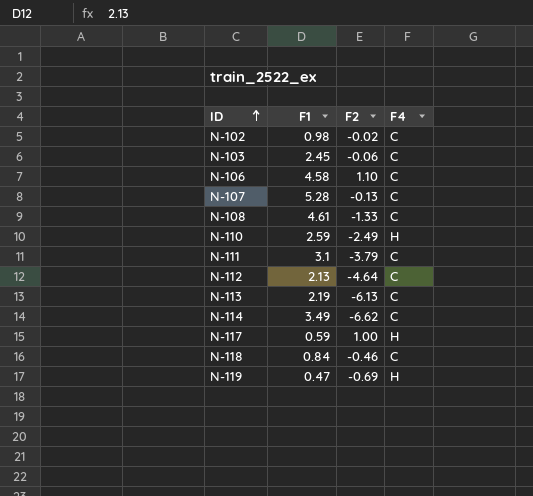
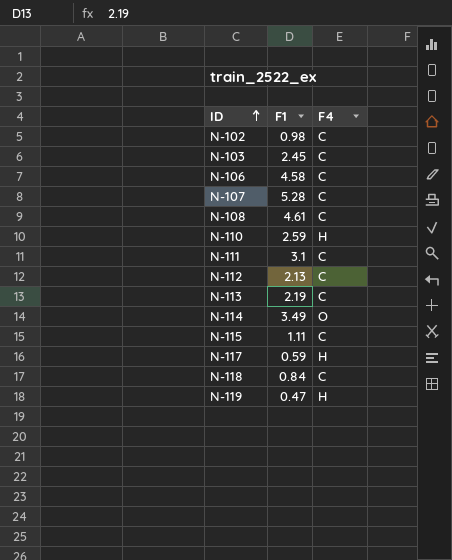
column F2 | position: 3 -> none
N-114 | F4: C -> O
row N-115: none -> 1.11 | C

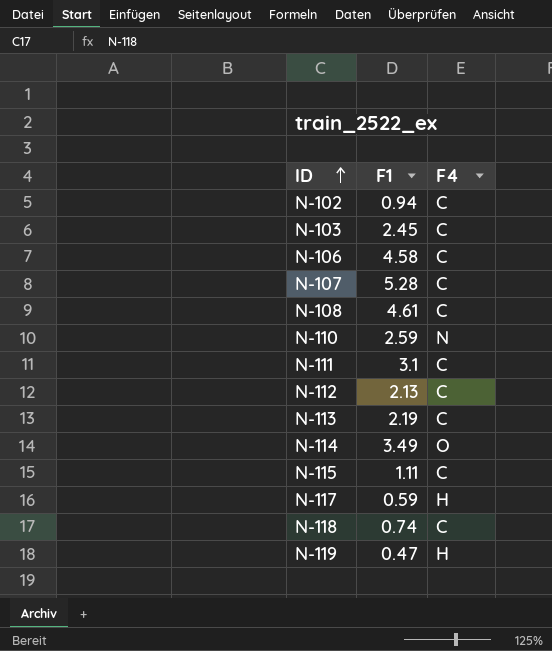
N-102 | F1: 0.98 -> 0.94
N-110 | F4: H -> N
N-118 | F1: 0.84 -> 0.74

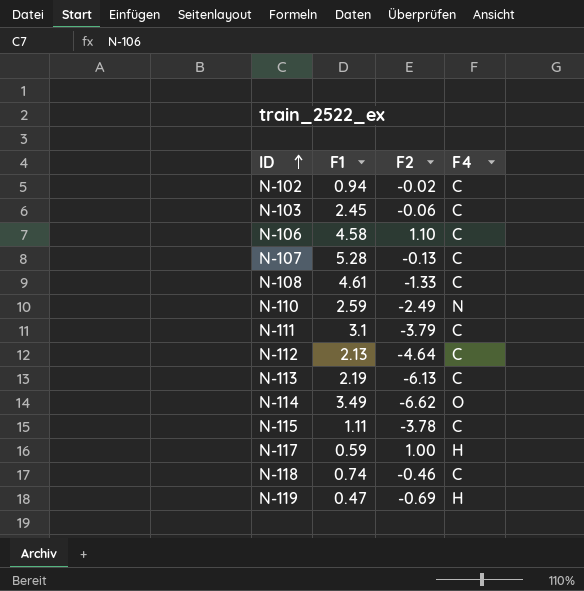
column F2 | position: none -> 3

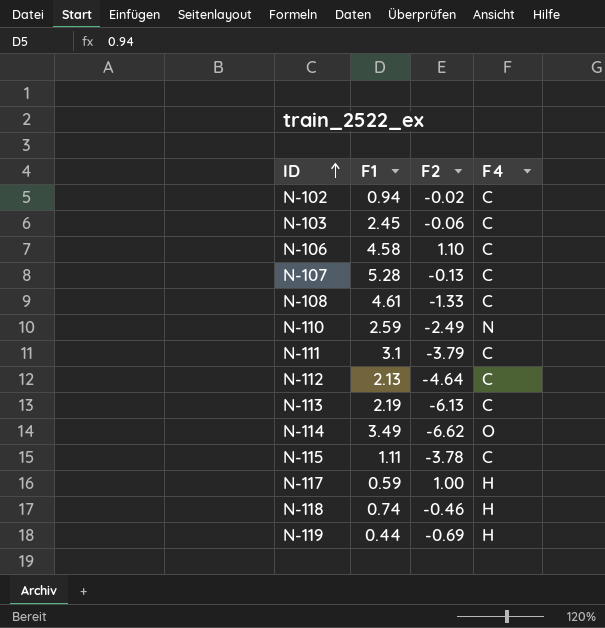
N-118 | F4: C -> H
N-119 | F1: 0.47 -> 0.44

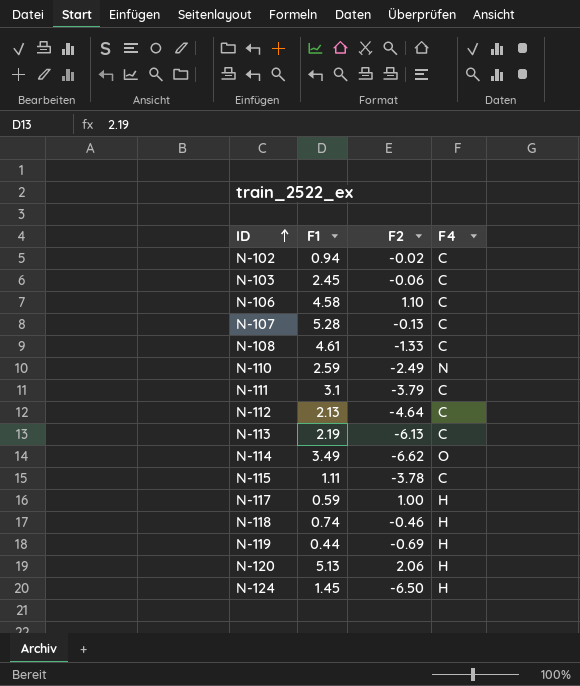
row N-120: none -> 5.13 | 2.06 | H
row N-124: none -> 1.45 | -6.50 | H

